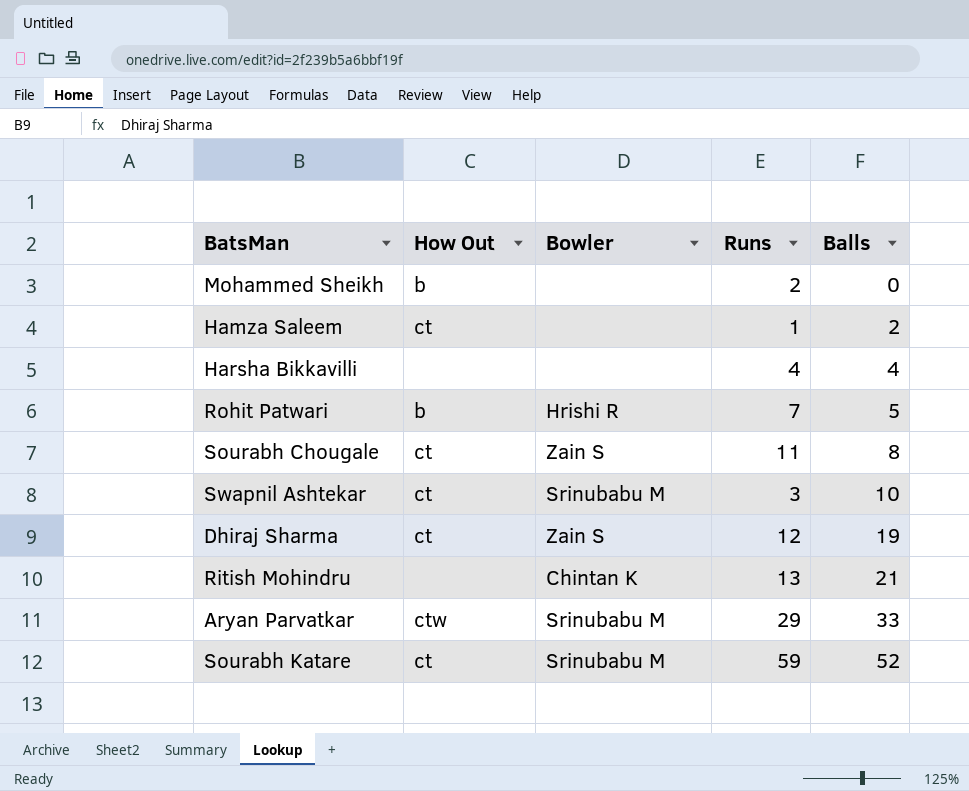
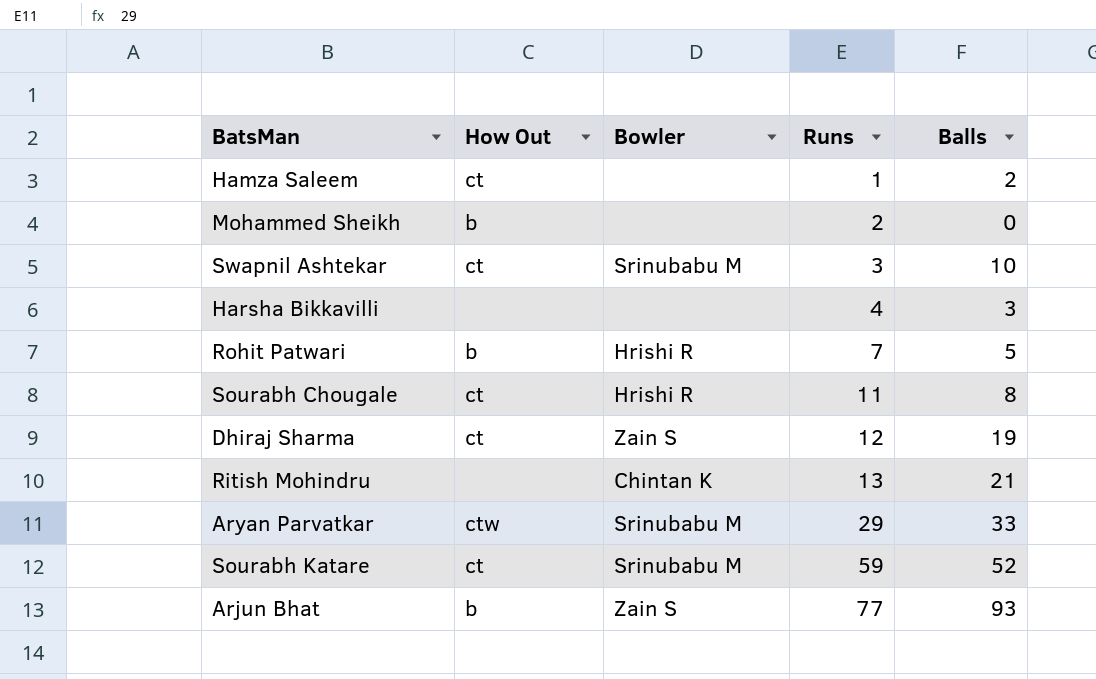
row order: Balls ascending -> Runs ascending
Harsha Bikkavilli | Balls: 4 -> 3
Sourabh Chougale | Bowler: Zain S -> Hrishi R
row Arjun Bhat: none -> b | Zain S | 77 | 93

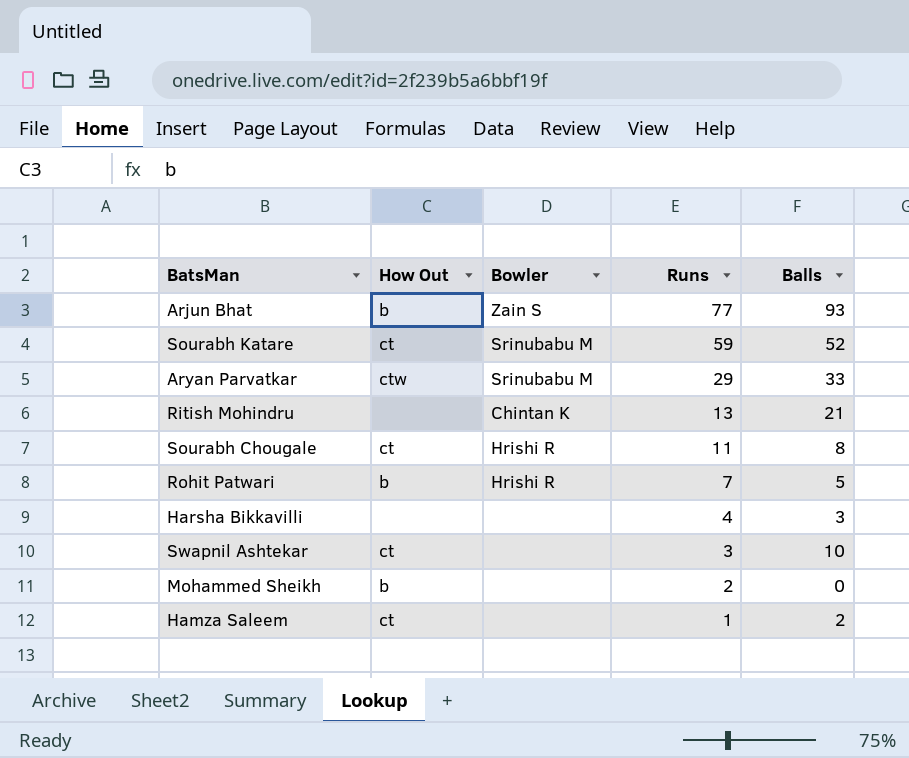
row order: Runs ascending -> Runs descending
row Dhiraj Sharma: ct | Zain S | 12 | 19 -> none
Swapnil Ashtekar | Bowler: Srinubabu M -> none

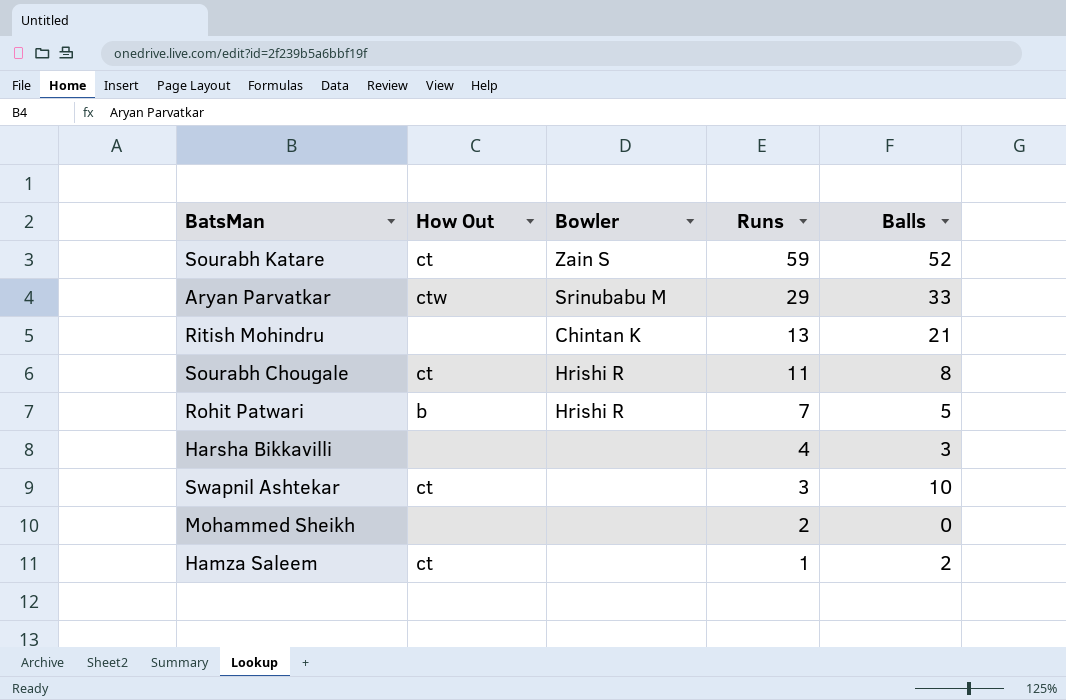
row Arjun Bhat: b | Zain S | 77 | 93 -> none
Sourabh Katare | Bowler: Srinubabu M -> Zain S
Mohammed Sheikh | How Out: b -> none

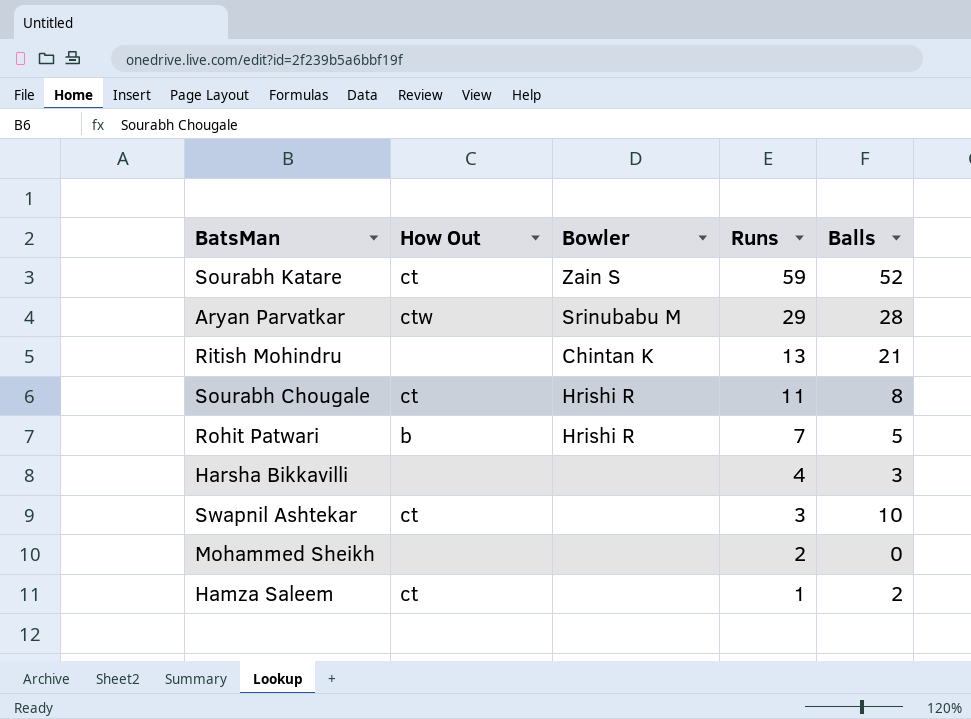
Aryan Parvatkar | Balls: 33 -> 28

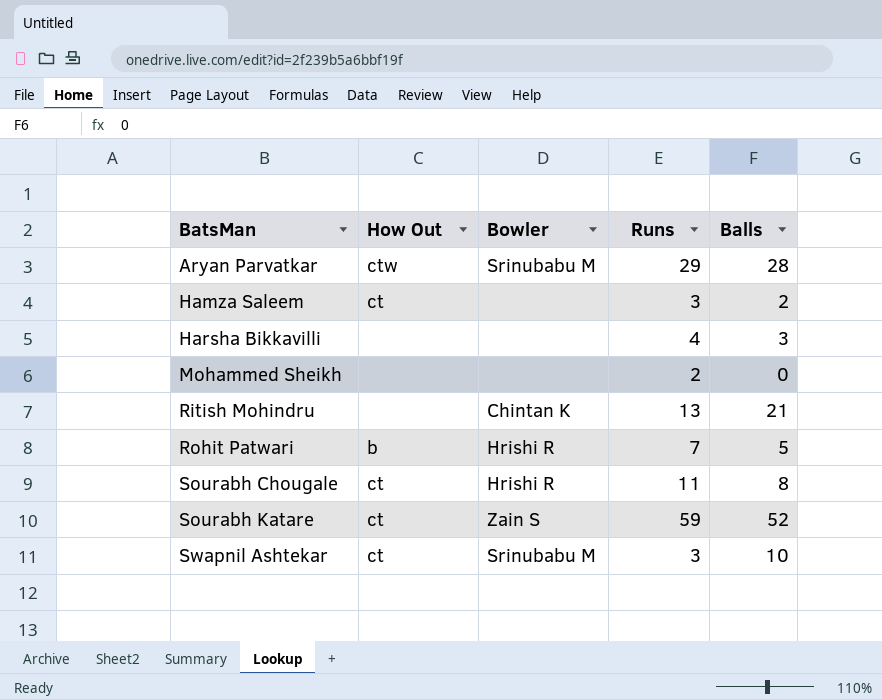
row order: Runs descending -> BatsMan ascending
Hamza Saleem | Runs: 1 -> 3
Swapnil Ashtekar | Bowler: none -> Srinubabu M

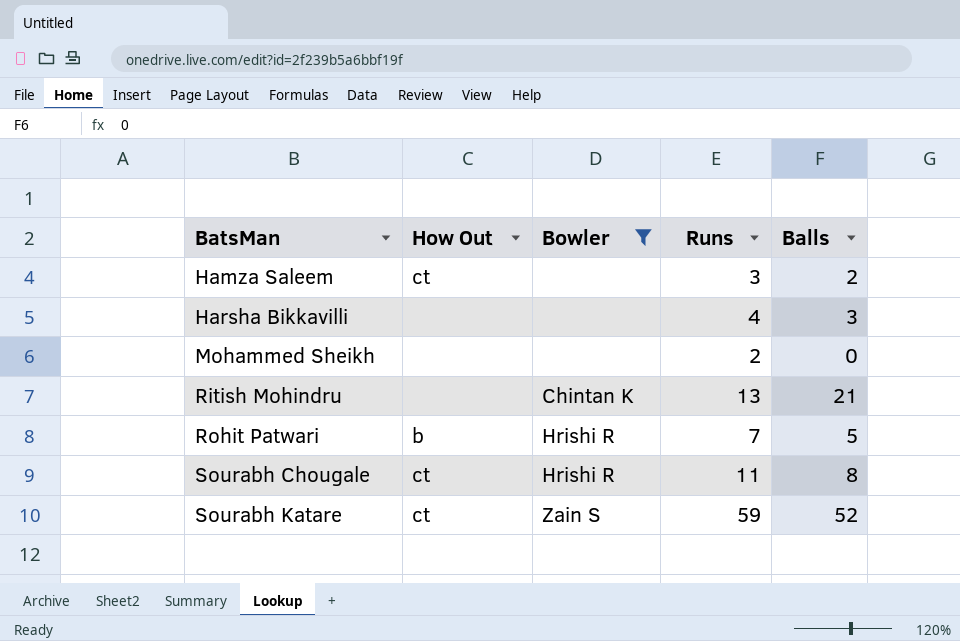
filter: none -> Bowler != Srinubabu M

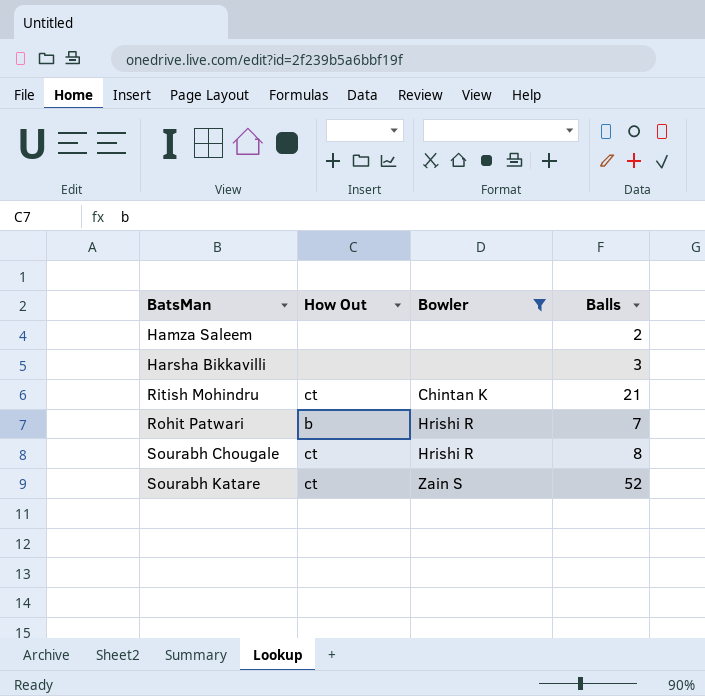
column Runs | position: 4 -> none
row Mohammed Sheikh: none | none | 2 | 0 -> none
Hamza Saleem | How Out: ct -> none
Ritish Mohindru | How Out: none -> ct
Rohit Patwari | Balls: 5 -> 7

